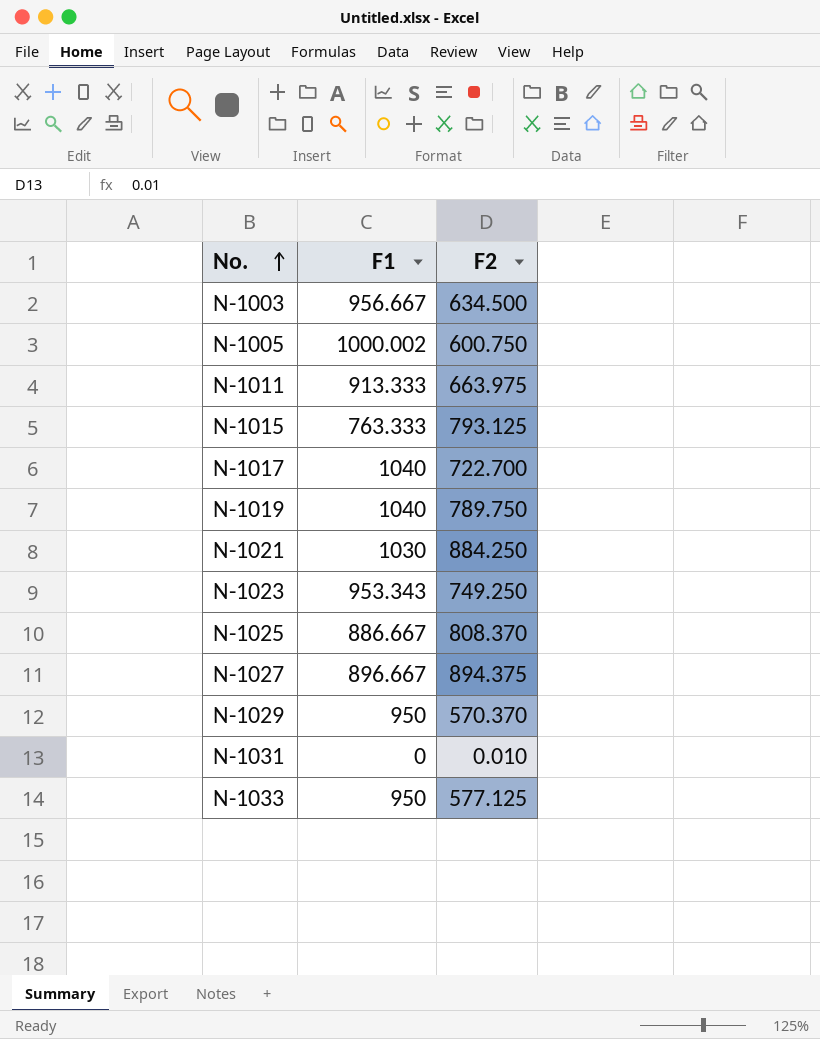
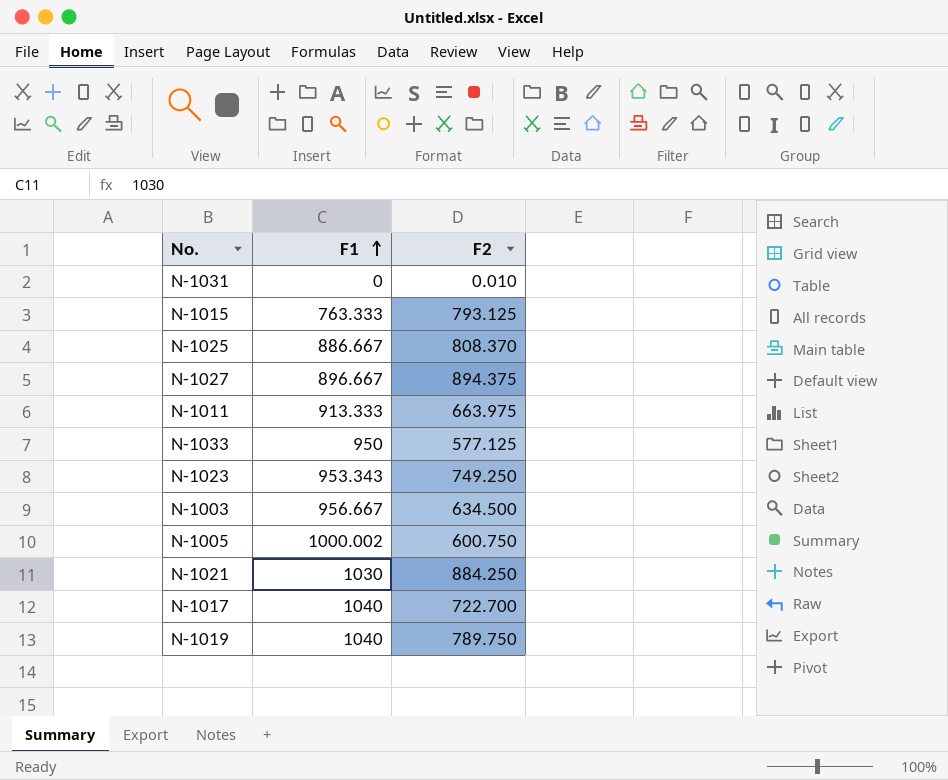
row order: No. ascending -> F1 ascending
row N-1029: 950 | 570.370 -> none

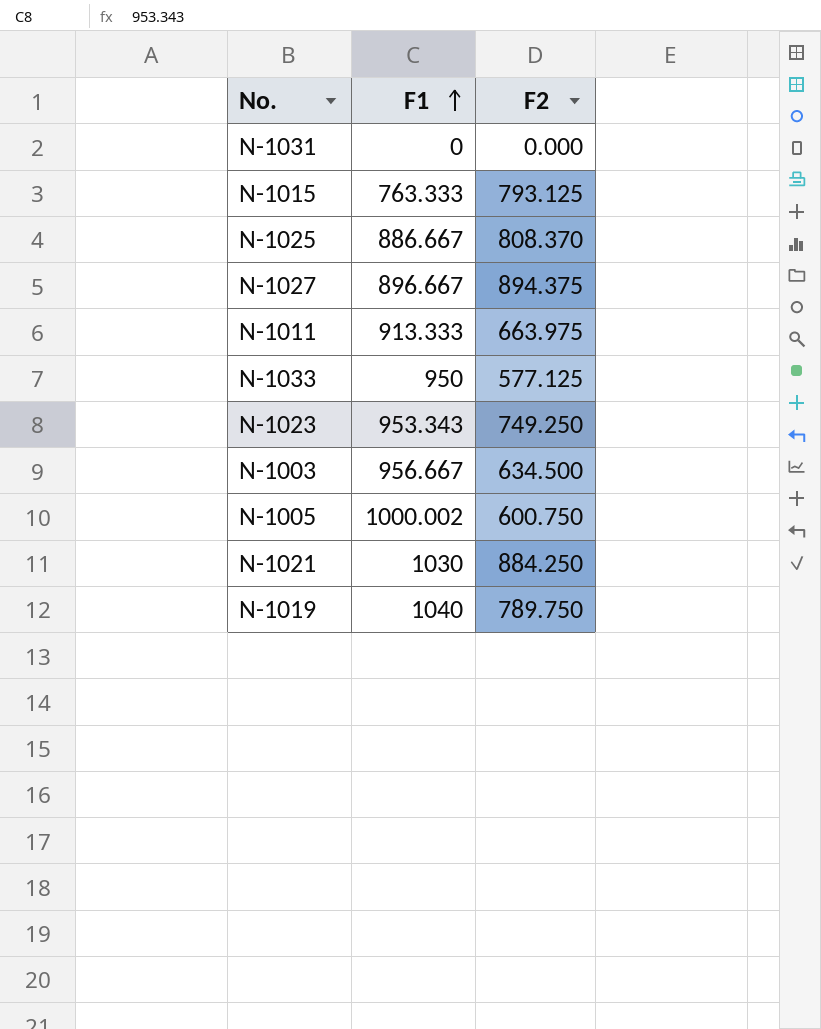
row N-1017: 1040 | 722.700 -> none
N-1031 | F2: 0.010 -> 0.000

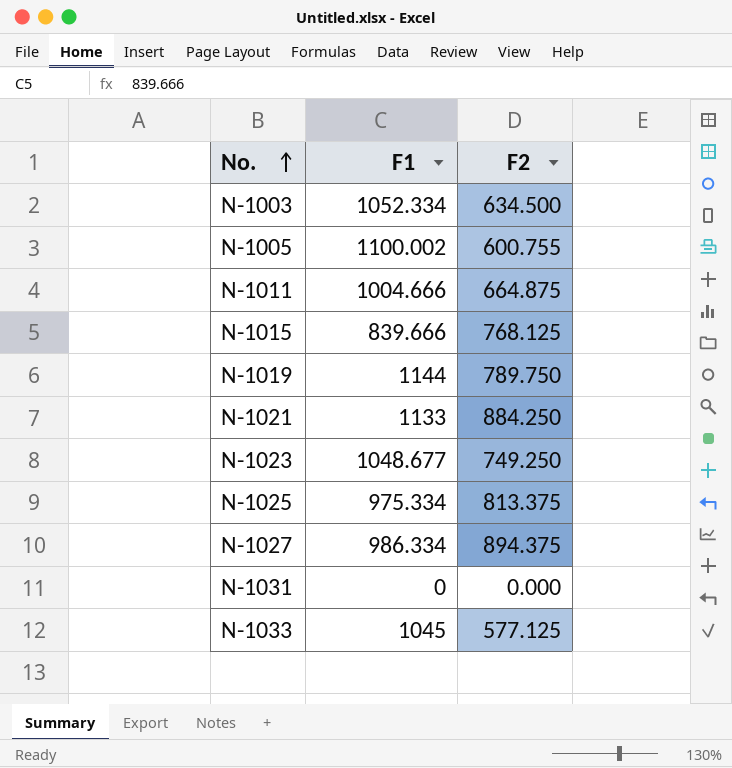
row order: F1 ascending -> No. ascending
N-1003 | F1: 956.667 -> 1052.334
N-1005 | F1: 1000.002 -> 1100.002
N-1005 | F2: 600.750 -> 600.755
N-1011 | F1: 913.333 -> 1004.666
N-1011 | F2: 663.975 -> 664.875
N-1015 | F1: 763.333 -> 839.666
N-1015 | F2: 793.125 -> 768.125
N-1019 | F1: 1040 -> 1144
N-1021 | F1: 1030 -> 1133
N-1023 | F1: 953.343 -> 1048.677
N-1025 | F1: 886.667 -> 975.334
N-1025 | F2: 808.370 -> 813.375
N-1027 | F1: 896.667 -> 986.334
N-1033 | F1: 950 -> 1045

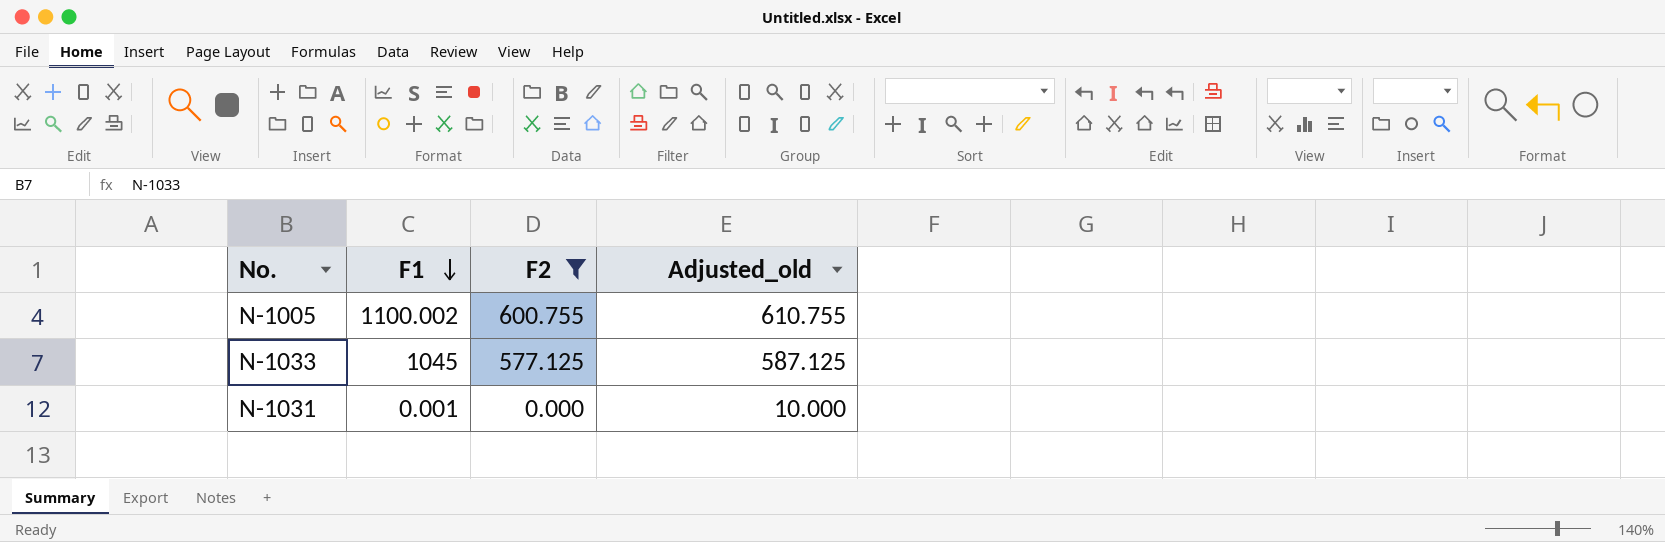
filter: none -> F2 <= 600.755
row order: No. ascending -> F1 descending
column Adjusted_old | formula: none -> [F2] + 10
N-1031 | F1: 0 -> 0.001

